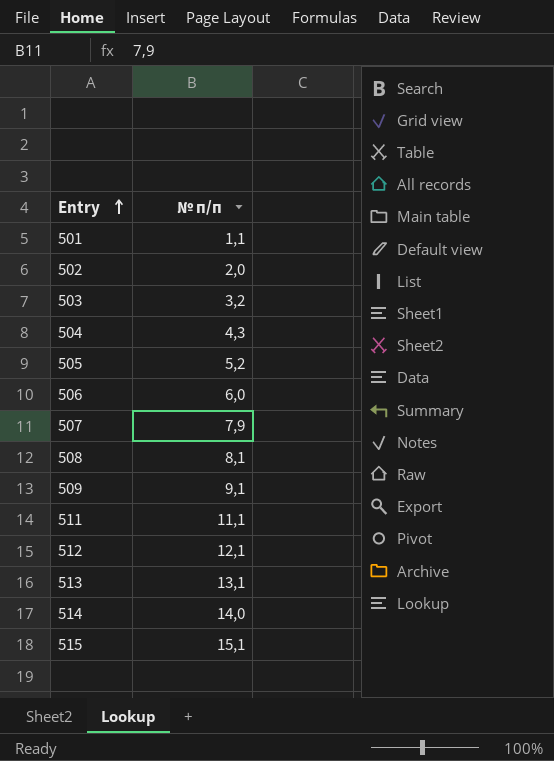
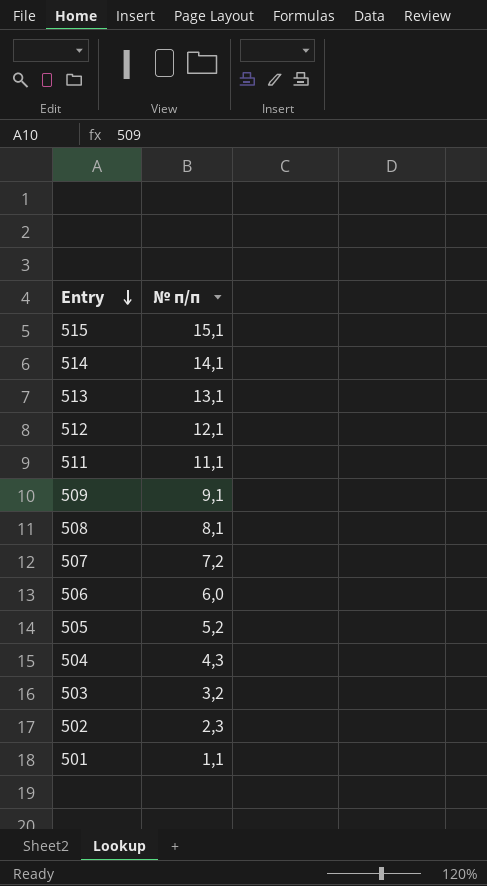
row order: Entry ascending -> Entry descending
514 | № п/п: 14,0 -> 14,1
507 | № п/п: 7,9 -> 7,2
502 | № п/п: 2,0 -> 2,3

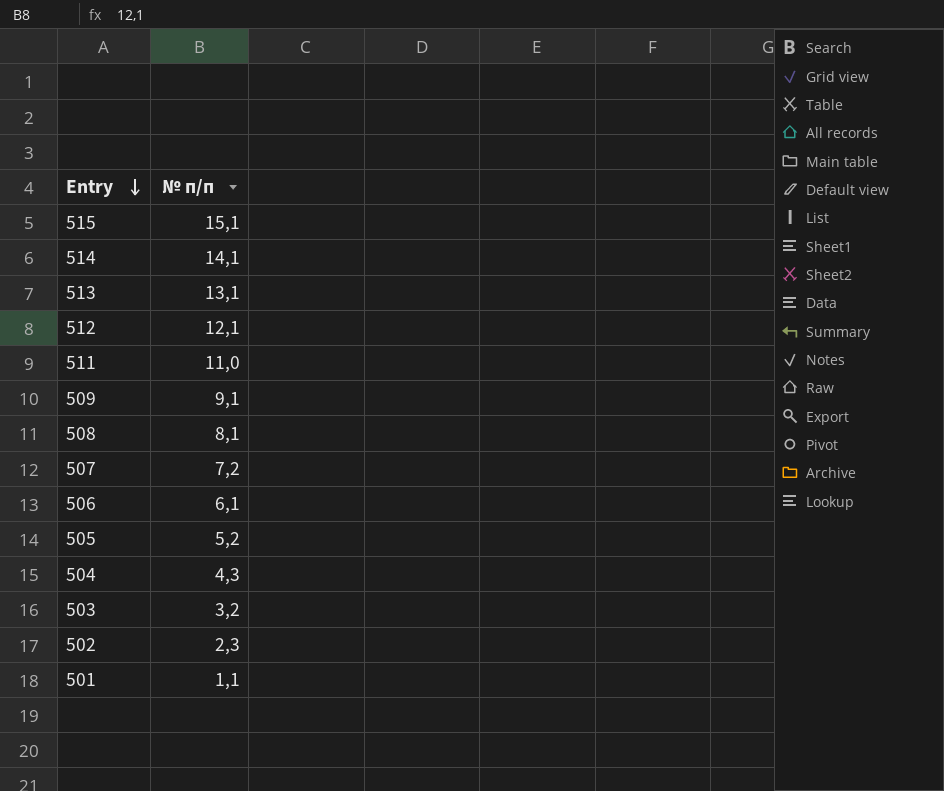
511 | № п/п: 11,1 -> 11,0
506 | № п/п: 6,0 -> 6,1

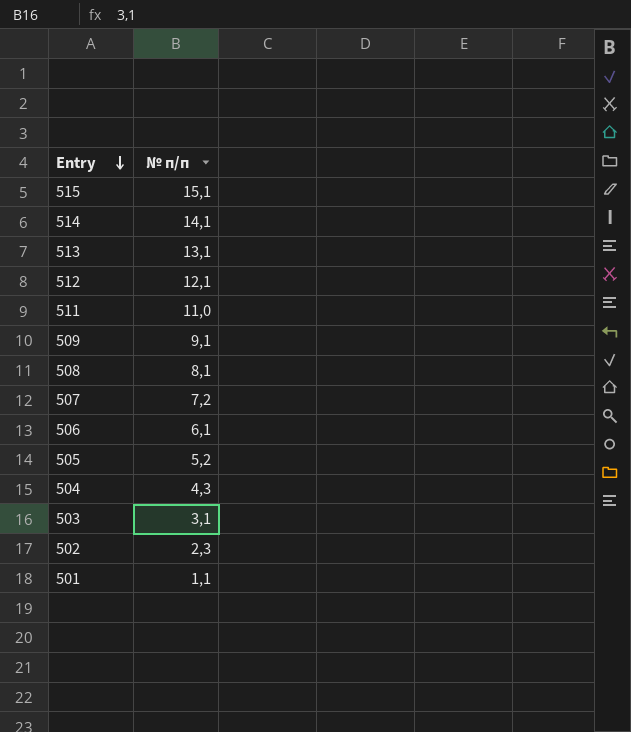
503 | № п/п: 3,2 -> 3,1

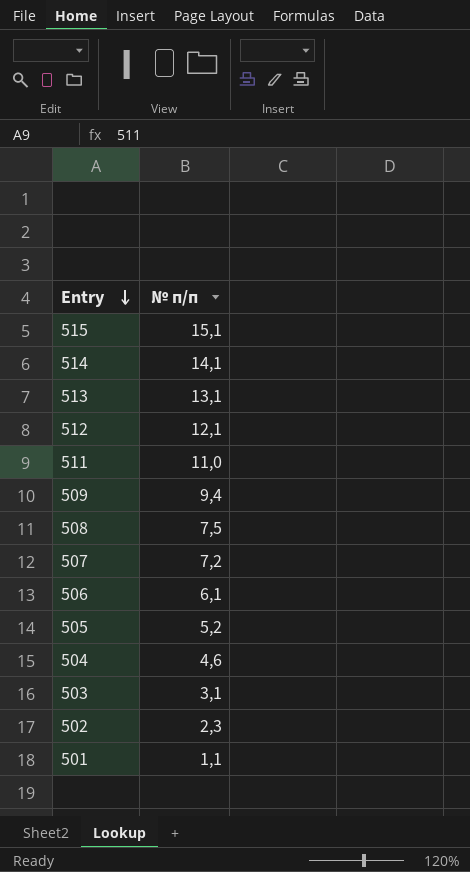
509 | № п/п: 9,1 -> 9,4
508 | № п/п: 8,1 -> 7,5
504 | № п/п: 4,3 -> 4,6

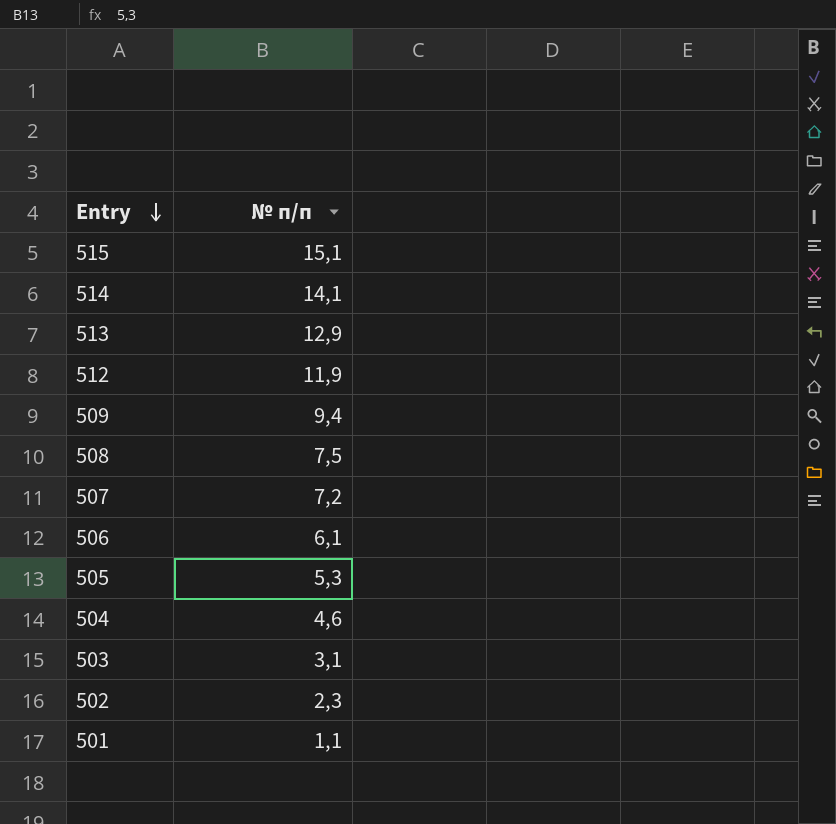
row 511: 11,0 -> none
513 | № п/п: 13,1 -> 12,9
512 | № п/п: 12,1 -> 11,9
505 | № п/п: 5,2 -> 5,3

